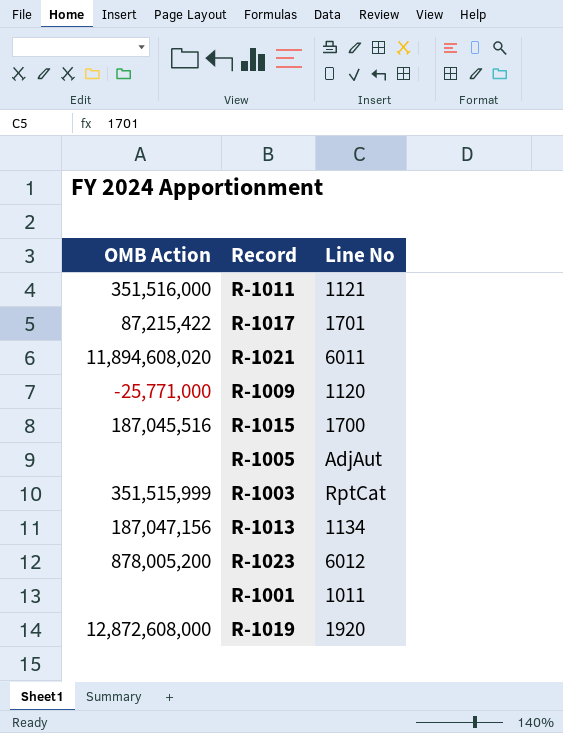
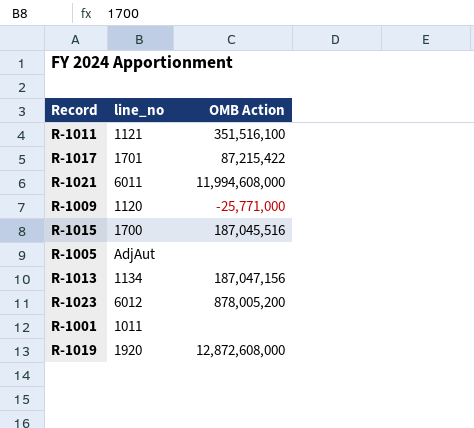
column name: Line No -> line_no
column OMB Action | position: 1 -> 3
row R-1003: 351,515,999 | RptCat -> none
R-1011 | OMB Action: 351,516,000 -> 351,516,100
R-1021 | OMB Action: 11,894,608,020 -> 11,994,608,000

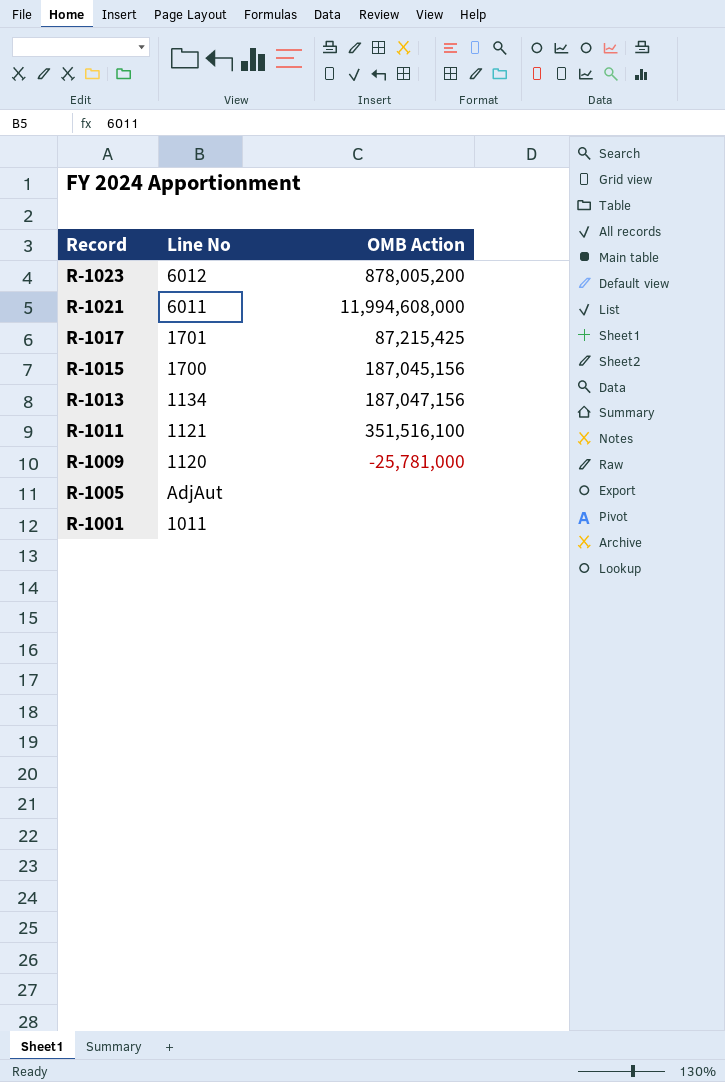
row order: none -> Record descending
column name: line_no -> Line No
row R-1019: 1920 | 12,872,608,000 -> none
R-1017 | OMB Action: 87,215,422 -> 87,215,425
R-1015 | OMB Action: 187,045,516 -> 187,045,156
R-1009 | OMB Action: -25,771,000 -> -25,781,000

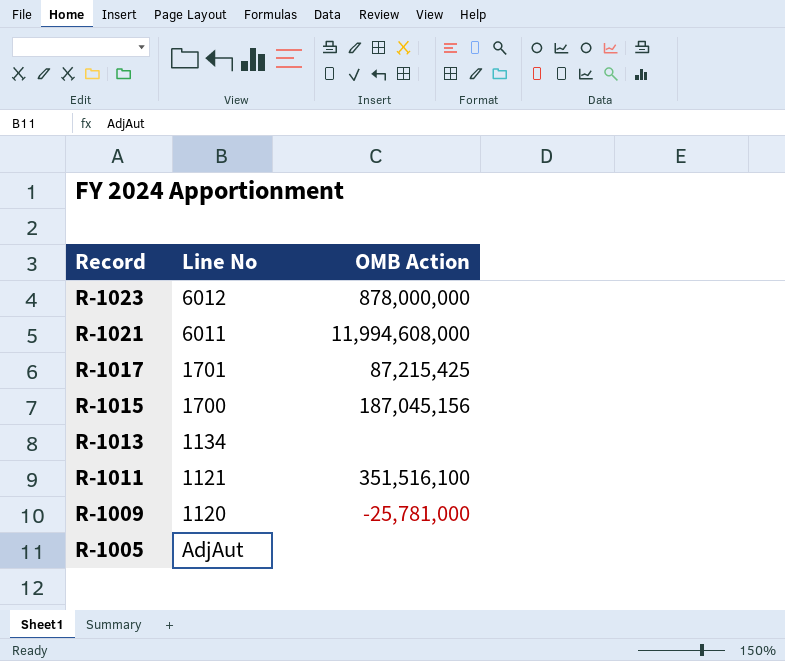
row R-1001: 1011 | none -> none
R-1023 | OMB Action: 878,005,200 -> 878,000,000
R-1013 | OMB Action: 187,047,156 -> none

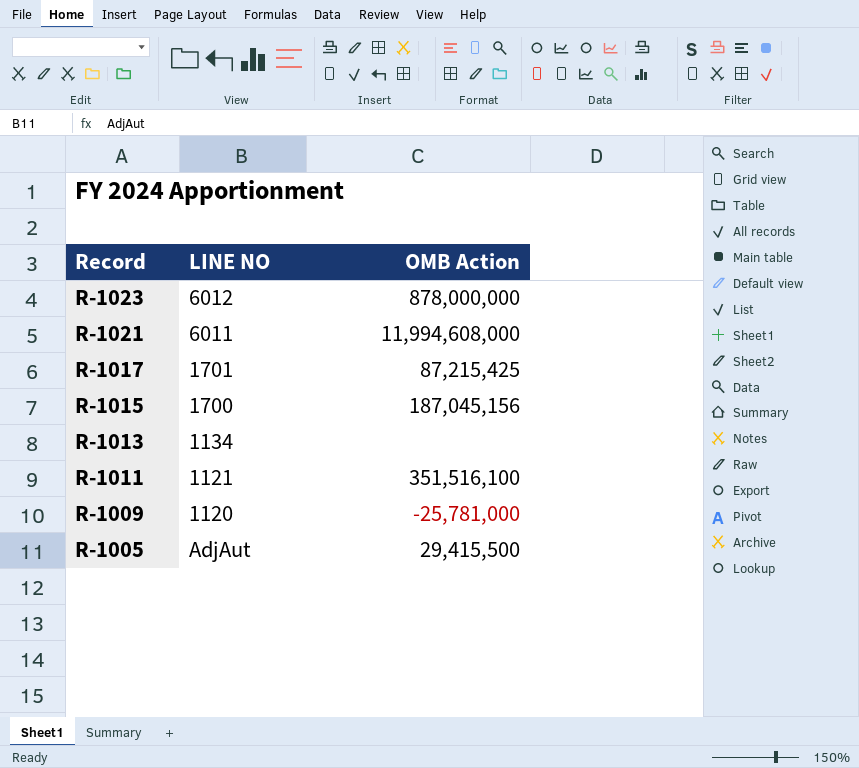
column name: Line No -> LINE NO
R-1005 | OMB Action: none -> 29,415,500

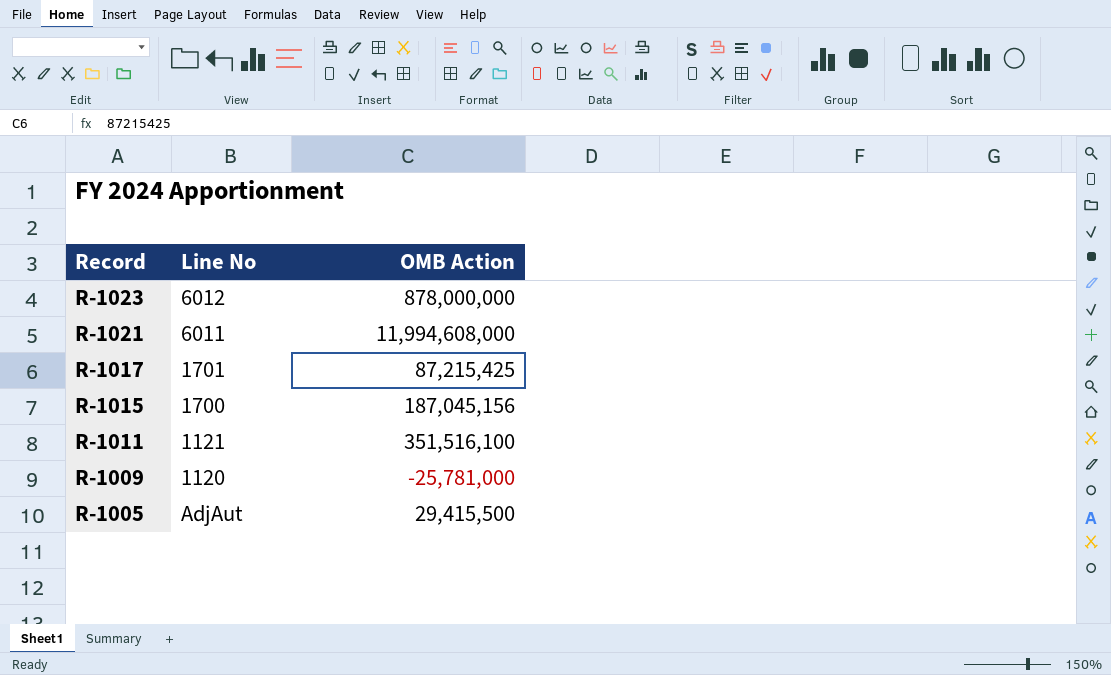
column name: LINE NO -> Line No
row R-1013: 1134 | none -> none

